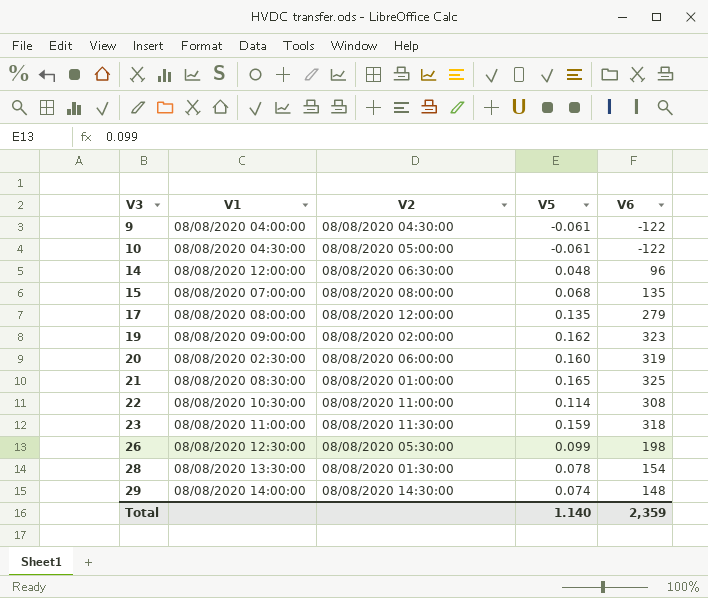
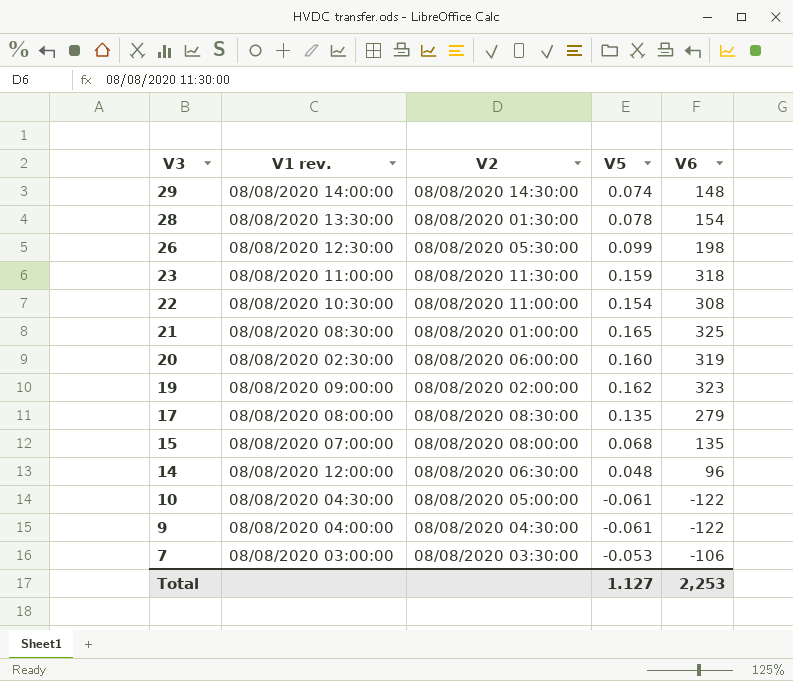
row order: V3 ascending -> V3 descending
column name: V1 -> V1 rev.
22 | V5: 0.114 -> 0.154
17 | V2: 08/08/2020 12:00:00 -> 08/08/2020 08:30:00
row 7: none -> 08/08/2020 03:00:00 | 08/08/2020 03:30:00 | -0.053 | -106
Total | V5: 1.140 -> 1.127
Total | V6: 2,359 -> 2,253

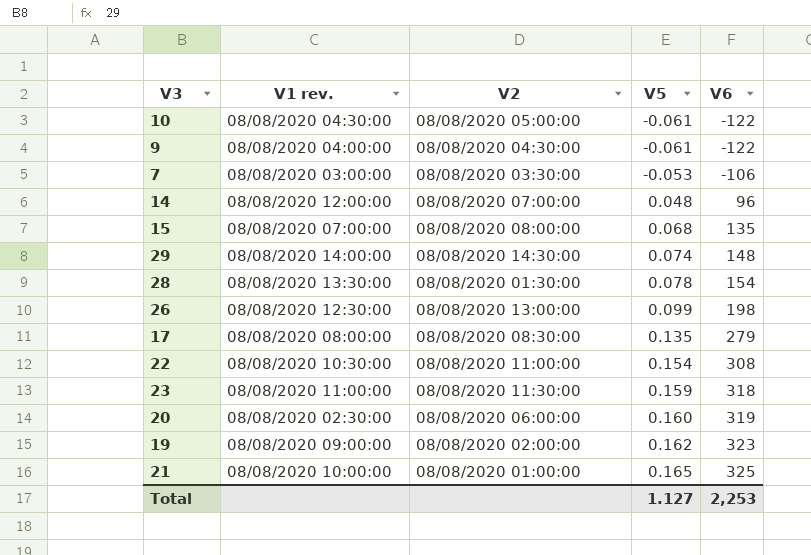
row order: V3 descending -> V5 ascending
14 | V2: 08/08/2020 06:30:00 -> 08/08/2020 07:00:00
26 | V2: 08/08/2020 05:30:00 -> 08/08/2020 13:00:00
21 | V1 rev.: 08/08/2020 08:30:00 -> 08/08/2020 10:00:00

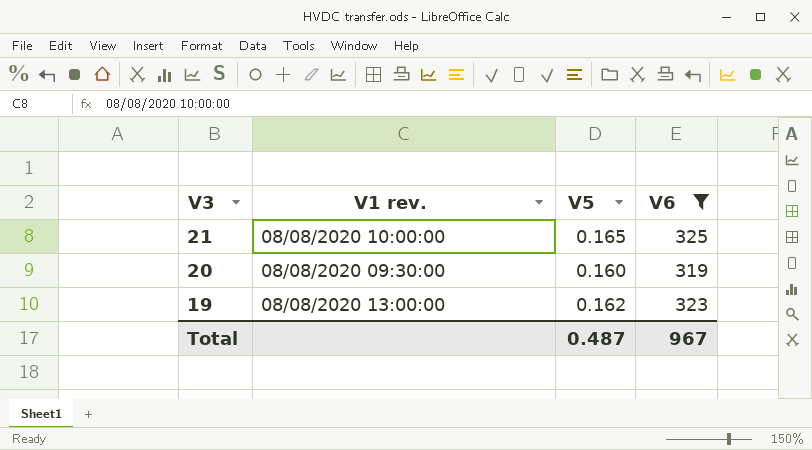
filter: none -> V6 >= 319
row order: V5 ascending -> V3 descending
column V2 | position: 3 -> none
20 | V1 rev.: 08/08/2020 02:30:00 -> 08/08/2020 09:30:00
19 | V1 rev.: 08/08/2020 09:00:00 -> 08/08/2020 13:00:00
Total | V5: 1.127 -> 0.487
Total | V6: 2,253 -> 967

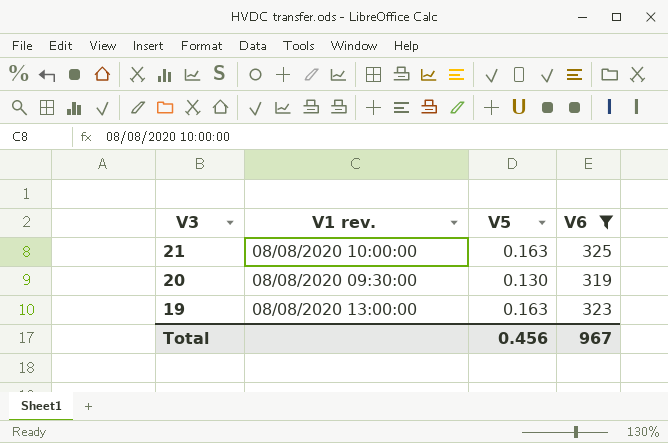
21 | V5: 0.165 -> 0.163
20 | V5: 0.160 -> 0.130
19 | V5: 0.162 -> 0.163
Total | V5: 0.487 -> 0.456

